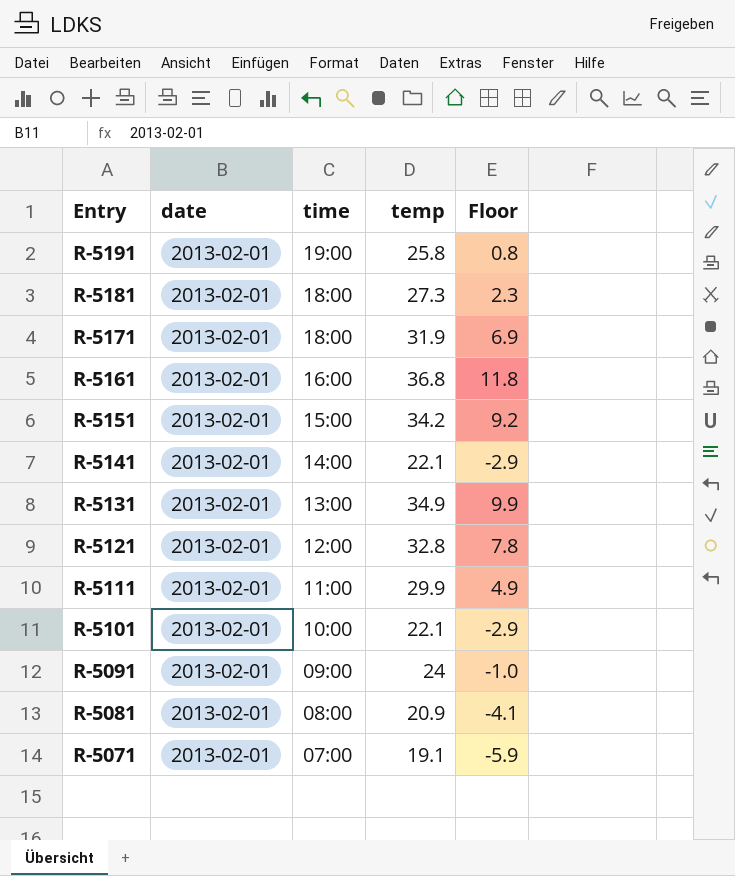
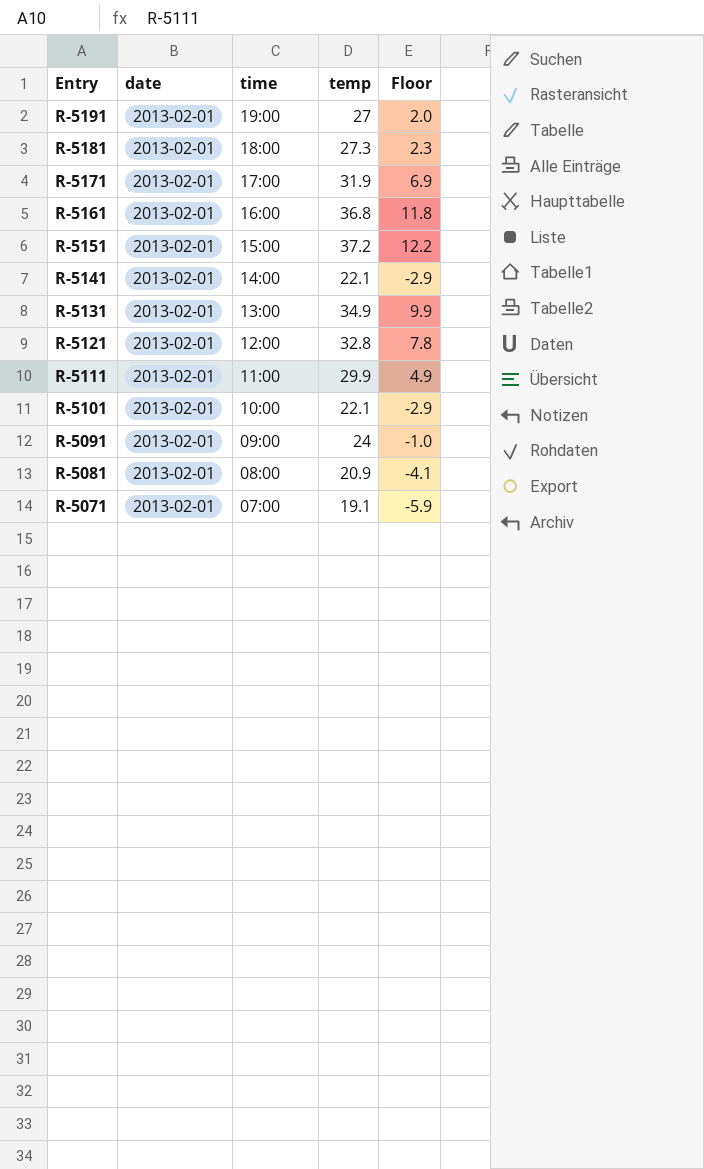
R-5191 | temp: 25.8 -> 27
R-5191 | Floor: 0.8 -> 2.0
R-5171 | time: 18:00 -> 17:00
R-5151 | temp: 34.2 -> 37.2
R-5151 | Floor: 9.2 -> 12.2

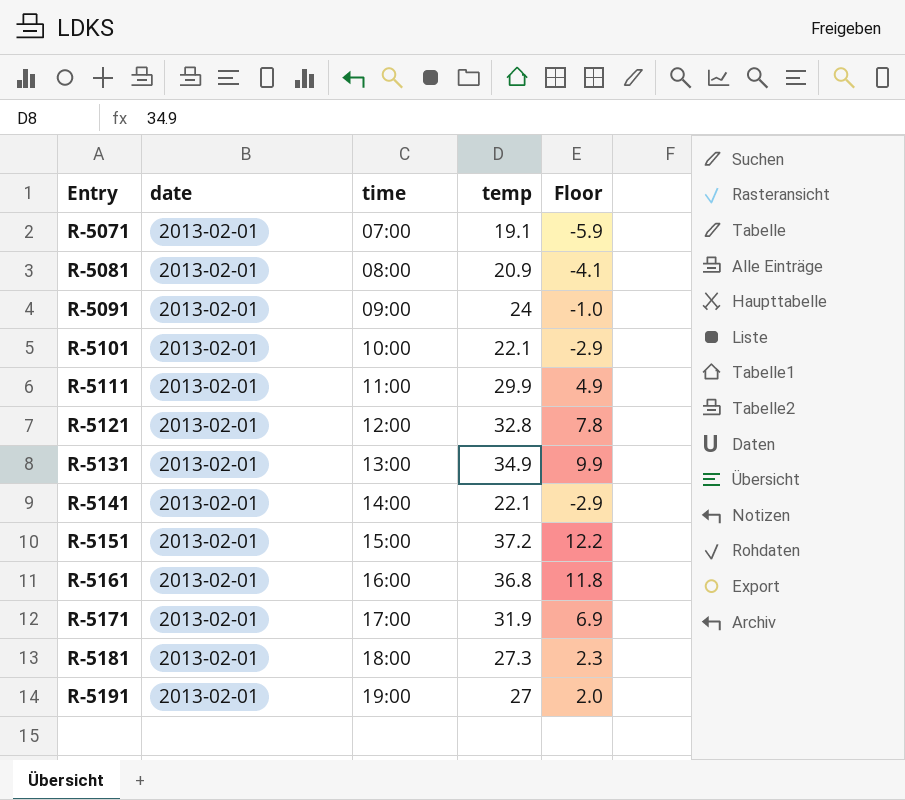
row order: Entry descending -> Entry ascending

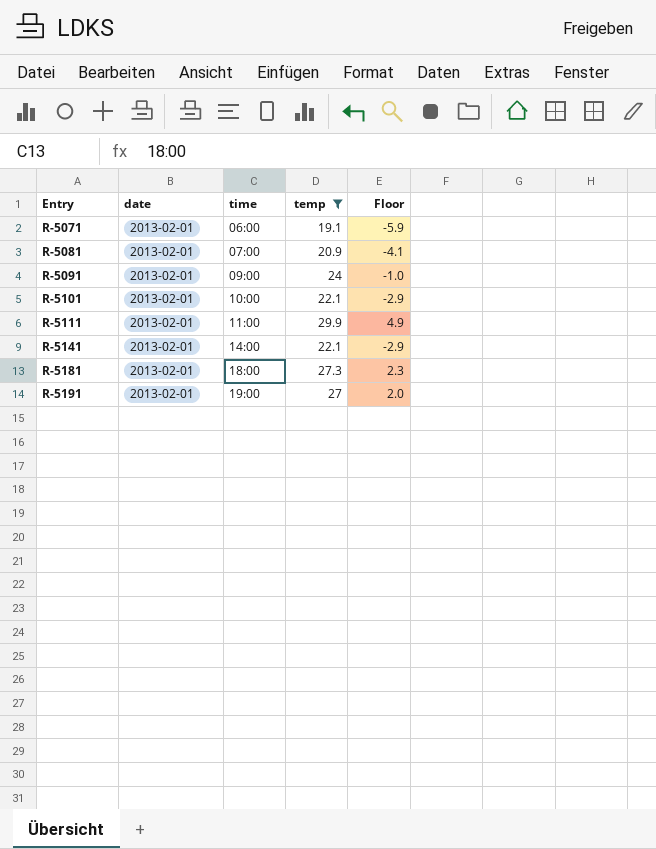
filter: none -> temp <= 29.9
R-5071 | time: 07:00 -> 06:00
R-5081 | time: 08:00 -> 07:00

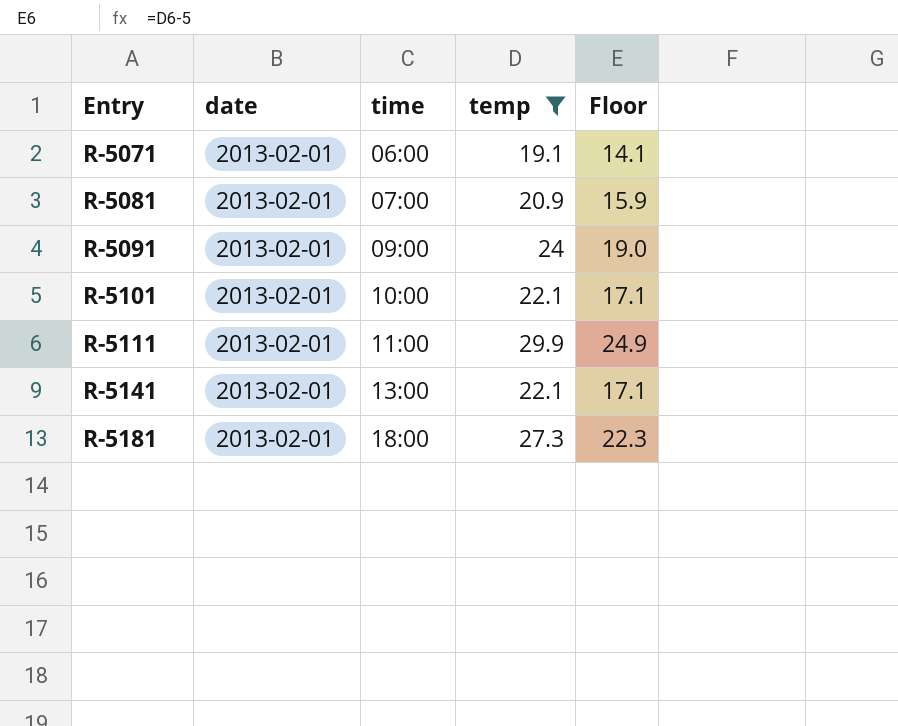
column Floor | formula: [temp] - 25 -> [temp] - 5
row R-5191: 2013-02-01 | 19:00 | 27 | 2.0 -> none
R-5141 | time: 14:00 -> 13:00

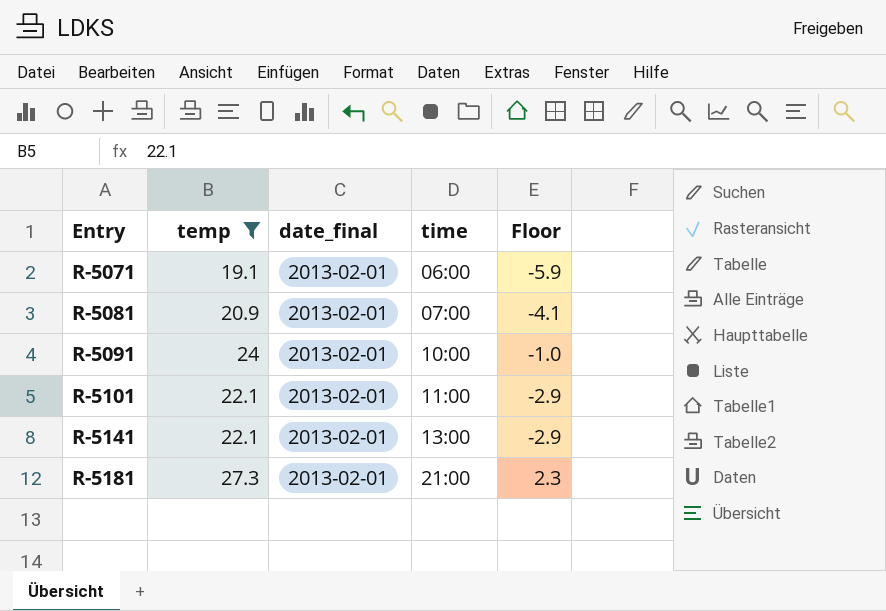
column temp | position: 4 -> 2
column name: date -> date_final
column Floor | formula: [temp] - 5 -> [temp] - 25
row R-5111: 2013-02-01 | 11:00 | 29.9 | 24.9 -> none
R-5091 | time: 09:00 -> 10:00
R-5101 | time: 10:00 -> 11:00
R-5181 | time: 18:00 -> 21:00

